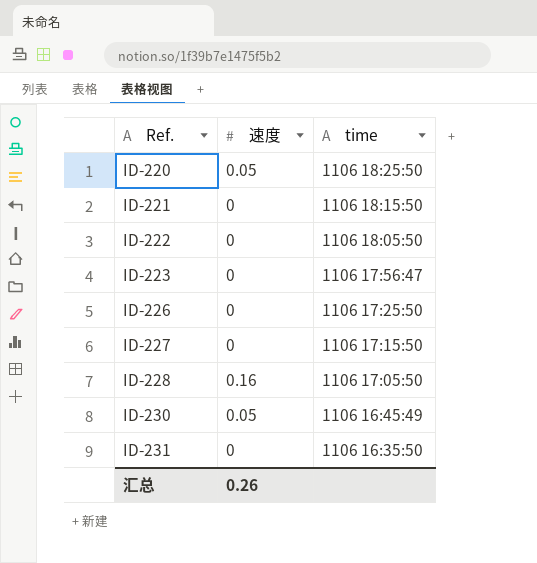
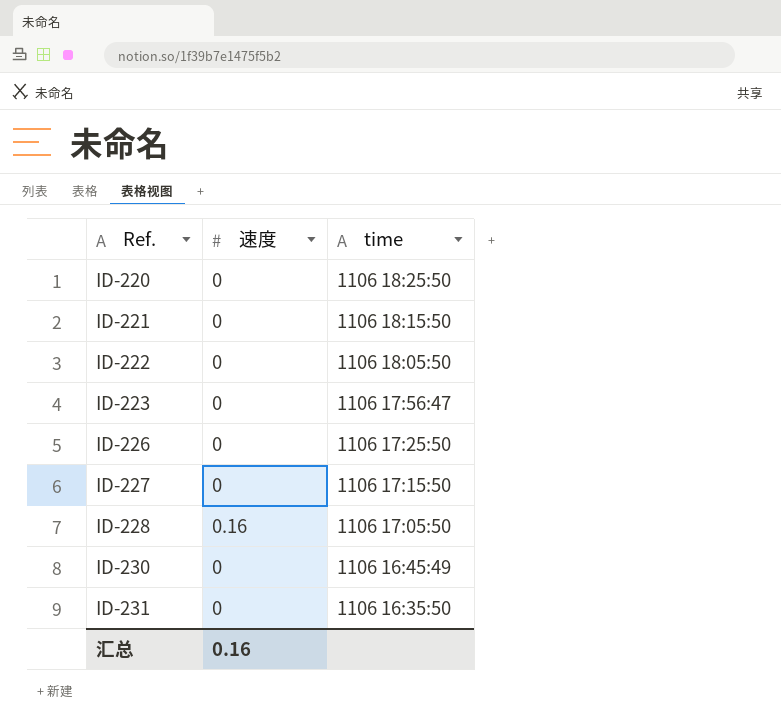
ID-220 | 速度: 0.05 -> 0
ID-230 | 速度: 0.05 -> 0
汇总 | 速度: 0.26 -> 0.16

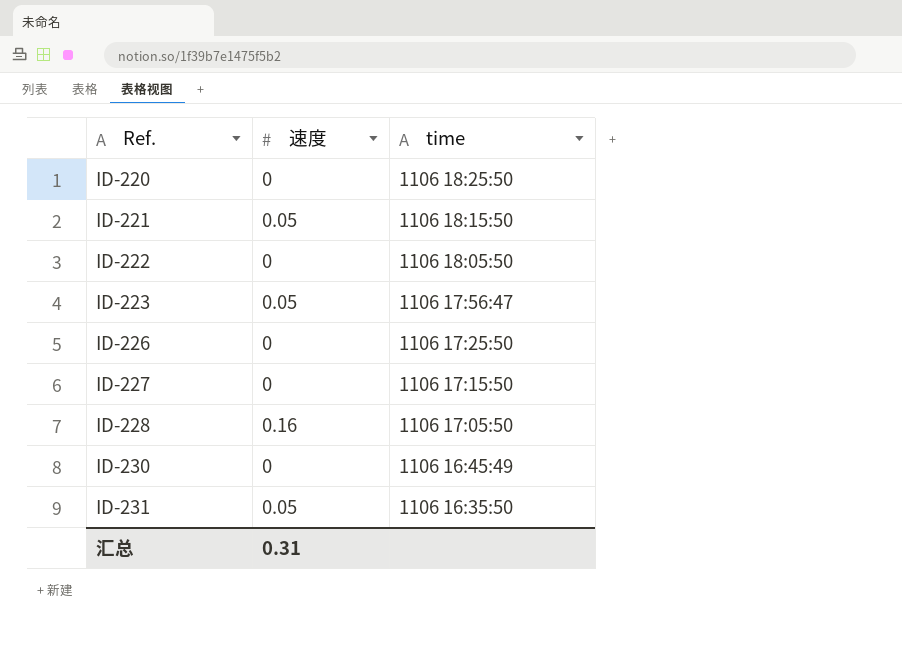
ID-221 | 速度: 0 -> 0.05
ID-223 | 速度: 0 -> 0.05
ID-231 | 速度: 0 -> 0.05
汇总 | 速度: 0.16 -> 0.31

